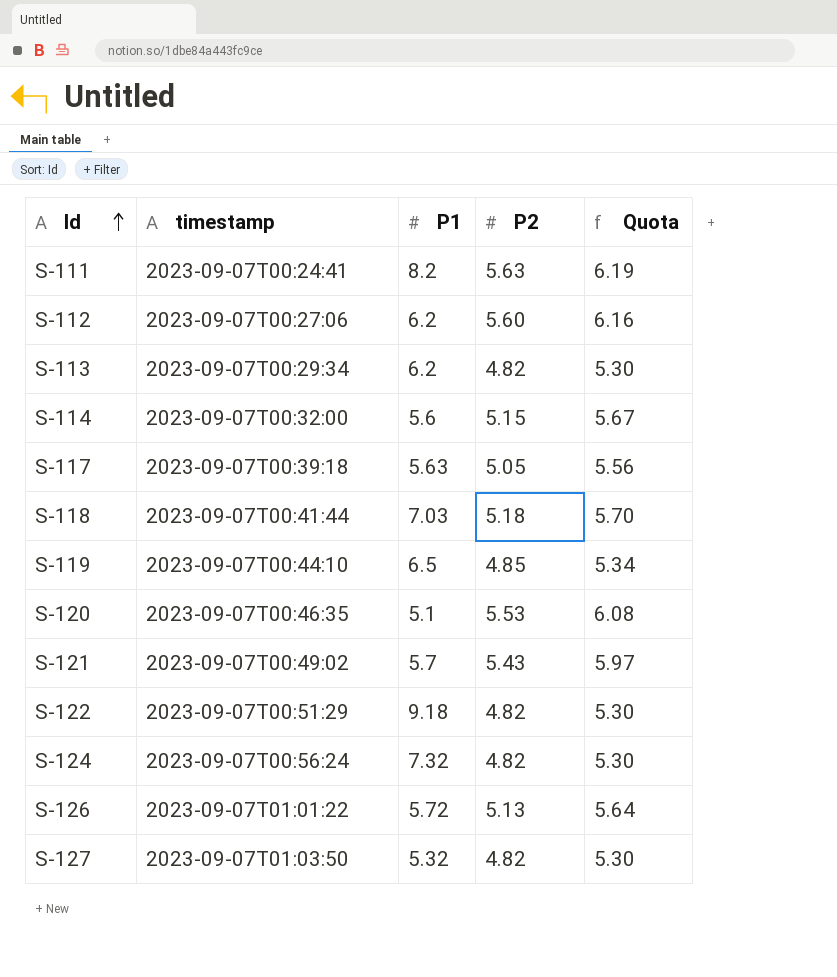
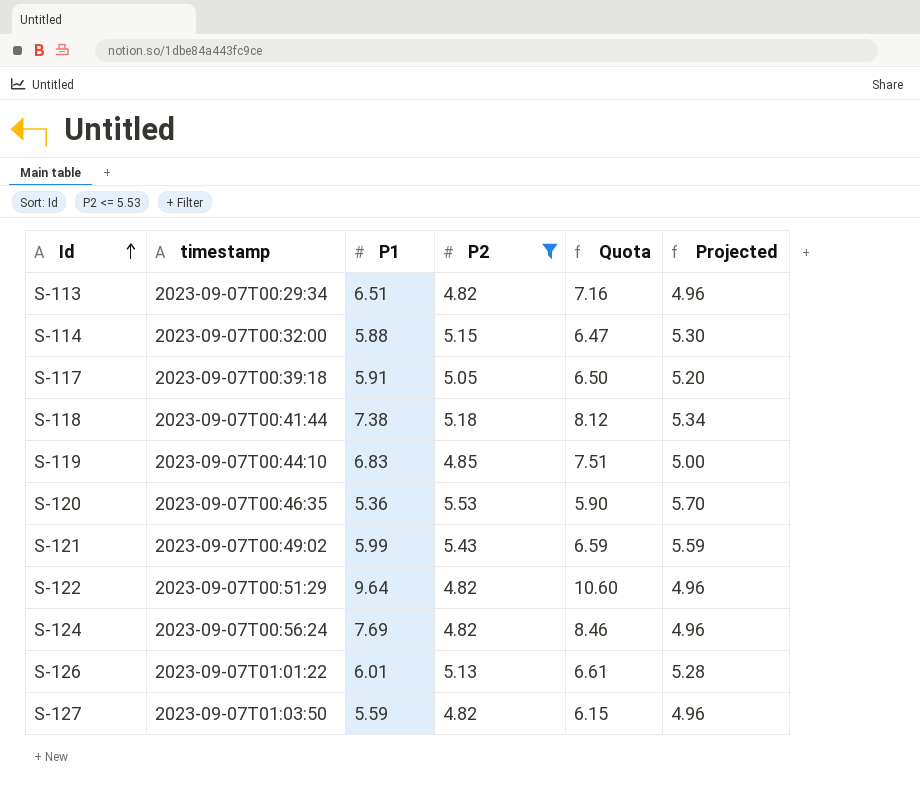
filter: none -> P2 <= 5.53
column Quota | formula: [P2] * 1.1 -> [P1] * 1.1
column Projected | formula: none -> [P2] * 1.03
S-113 | P1: 6.2 -> 6.51
S-114 | P1: 5.6 -> 5.88
S-117 | P1: 5.63 -> 5.91
S-118 | P1: 7.03 -> 7.38
S-119 | P1: 6.5 -> 6.83
S-120 | P1: 5.1 -> 5.36
S-121 | P1: 5.7 -> 5.99
S-122 | P1: 9.18 -> 9.64
S-124 | P1: 7.32 -> 7.69
S-126 | P1: 5.72 -> 6.01
S-127 | P1: 5.32 -> 5.59

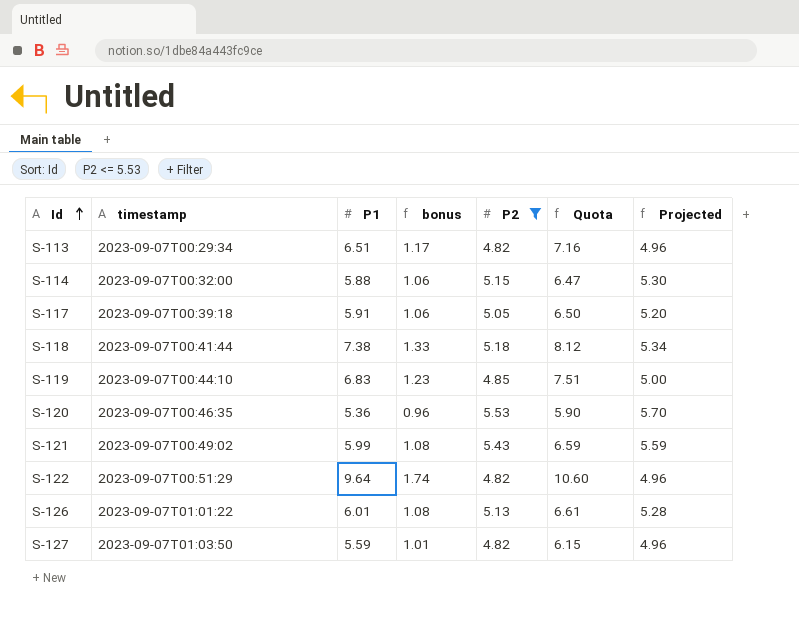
column bonus | formula: none -> [P1] * 0.18
row S-124: 2023-09-07T00:56:24 | 7.69 | 4.82 | 8.46 | 4.96 -> none

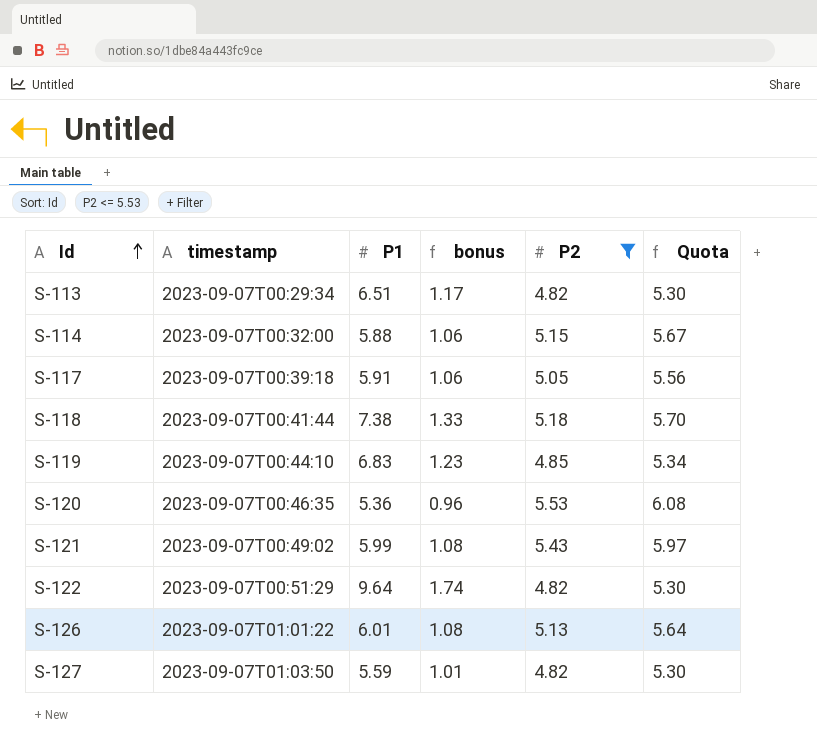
column Projected | formula: [P2] * 1.03 -> none
column Quota | formula: [P1] * 1.1 -> [P2] * 1.1

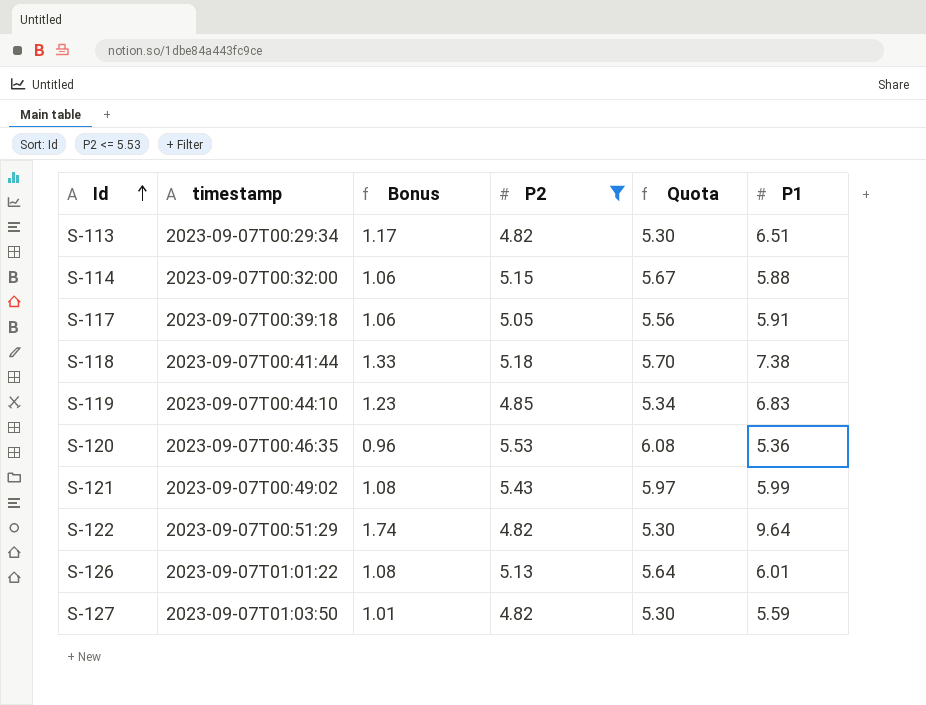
column name: bonus -> Bonus
column P1 | position: 3 -> 6

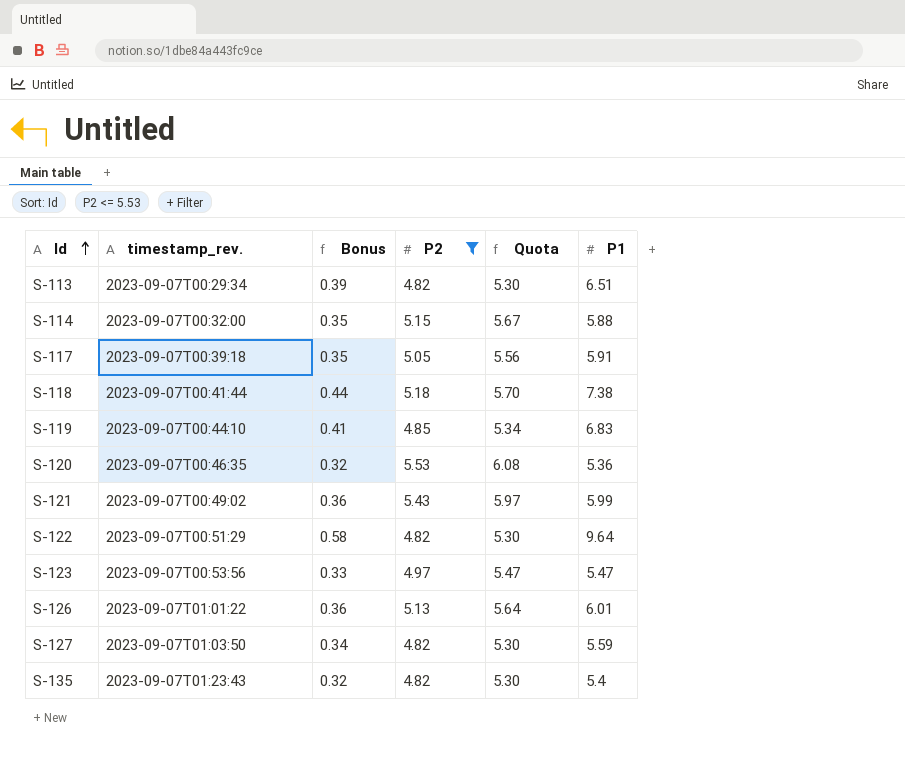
column name: timestamp -> timestamp_rev.
column Bonus | formula: [P1] * 0.18 -> [P1] * 0.06
row S-123: none -> 2023-09-07T00:53:56 | 0.33 | 4.97 | 5.47 | 5.47
row S-135: none -> 2023-09-07T01:23:43 | 0.32 | 4.82 | 5.30 | 5.4

